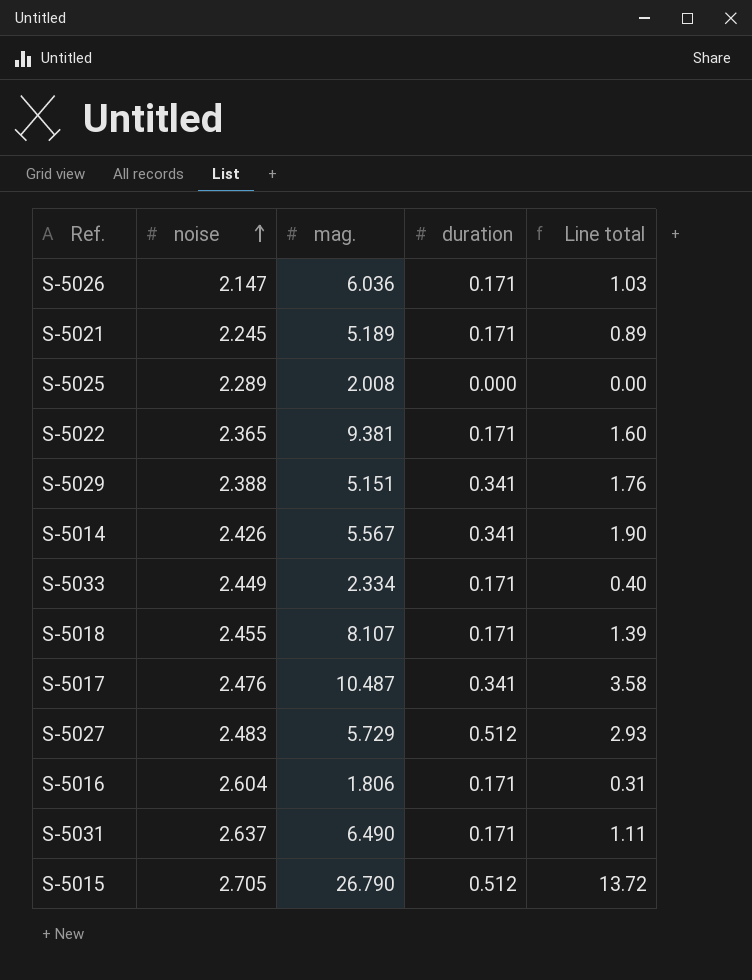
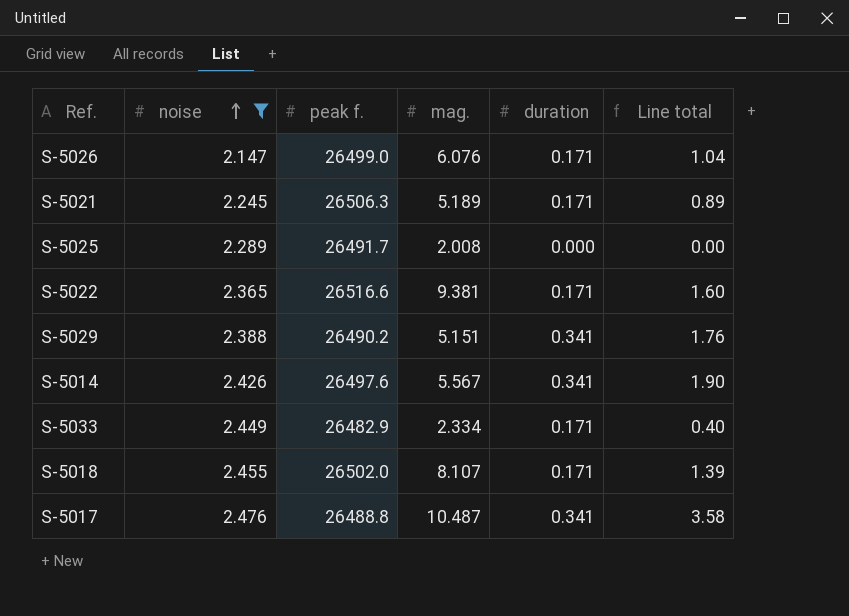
filter: none -> noise <= 2.476
column peak f. | position: none -> 3
S-5026 | mag.: 6.036 -> 6.076
S-5026 | Line total: 1.03 -> 1.04

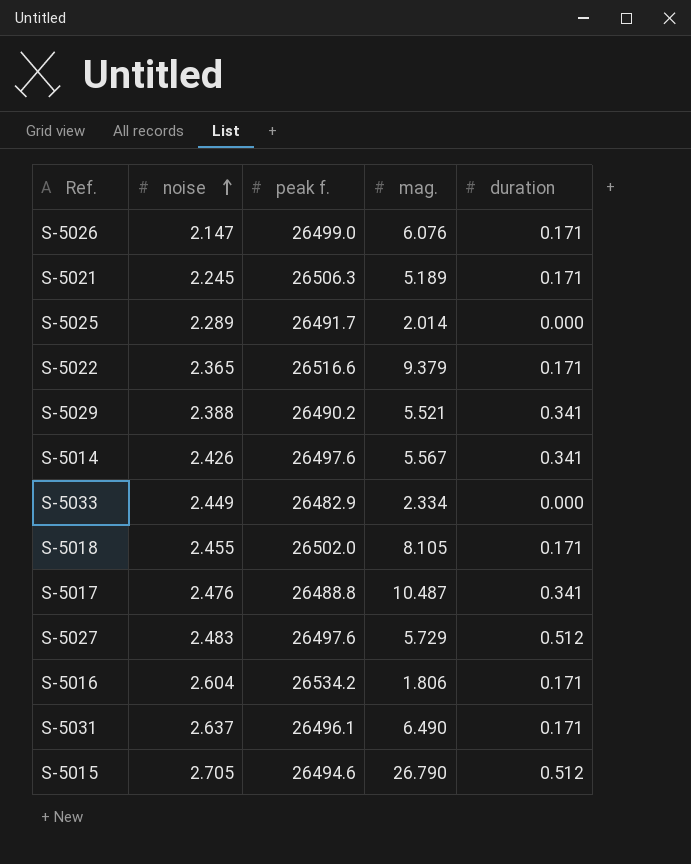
filter: noise <= 2.476 -> none
column Line total | formula: [mag.] * [duration] -> none
S-5025 | mag.: 2.008 -> 2.014
S-5022 | mag.: 9.381 -> 9.379
S-5029 | mag.: 5.151 -> 5.521
S-5033 | duration: 0.171 -> 0.000
S-5018 | mag.: 8.107 -> 8.105

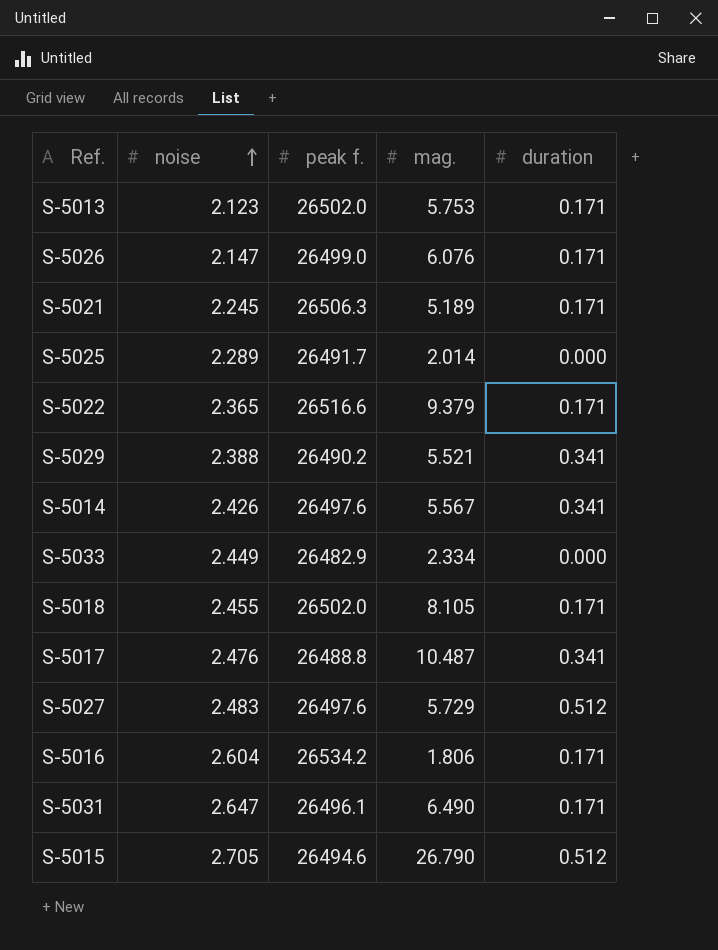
row S-5013: none -> 2.123 | 26502.0 | 5.753 | 0.171
S-5031 | noise: 2.637 -> 2.647

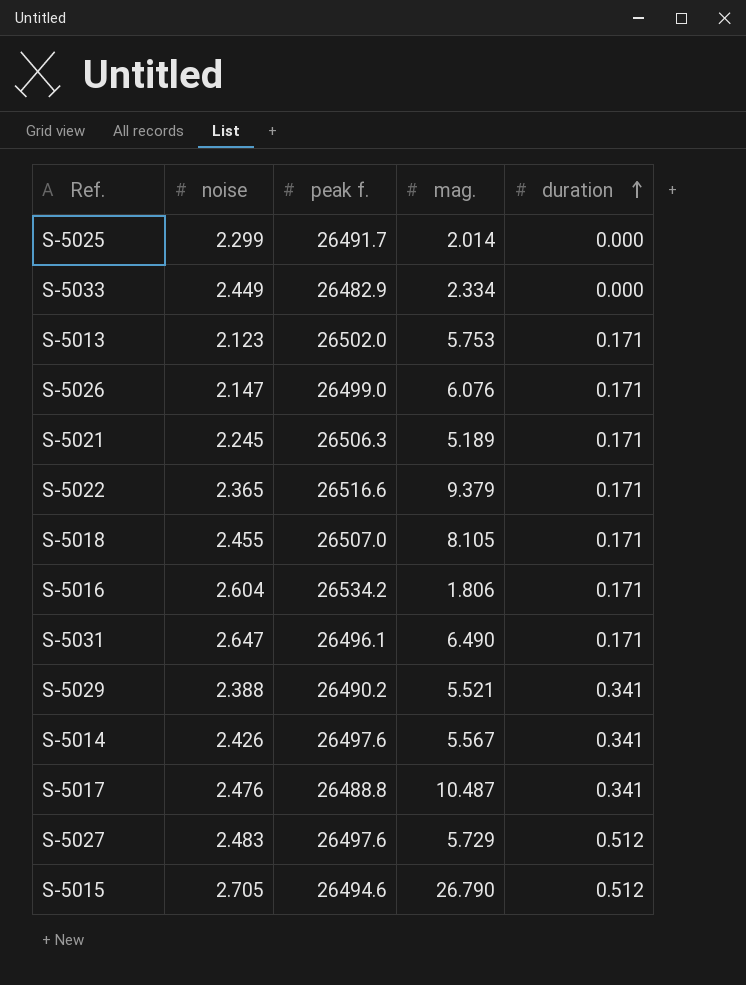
row order: noise ascending -> duration ascending
S-5025 | noise: 2.289 -> 2.299
S-5018 | peak f.: 26502.0 -> 26507.0

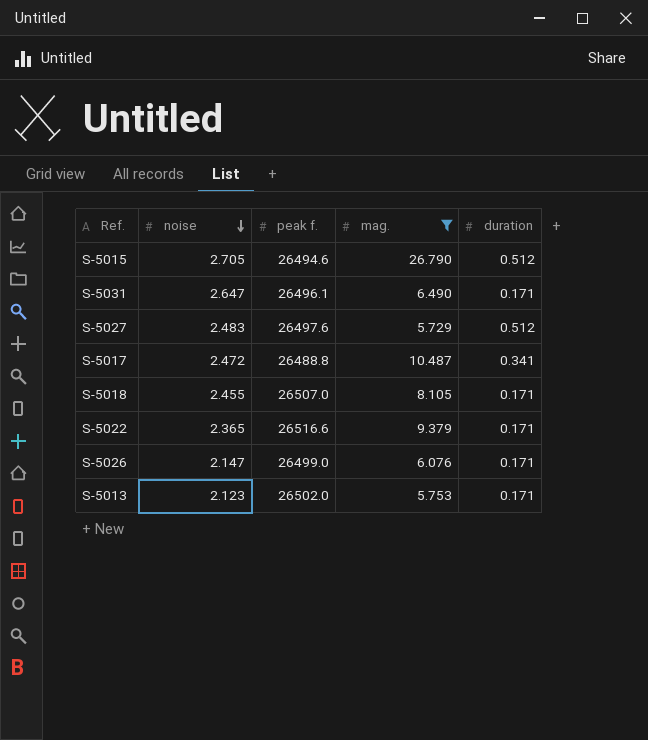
filter: none -> mag. >= 5.729
row order: duration ascending -> noise descending
S-5017 | noise: 2.476 -> 2.472

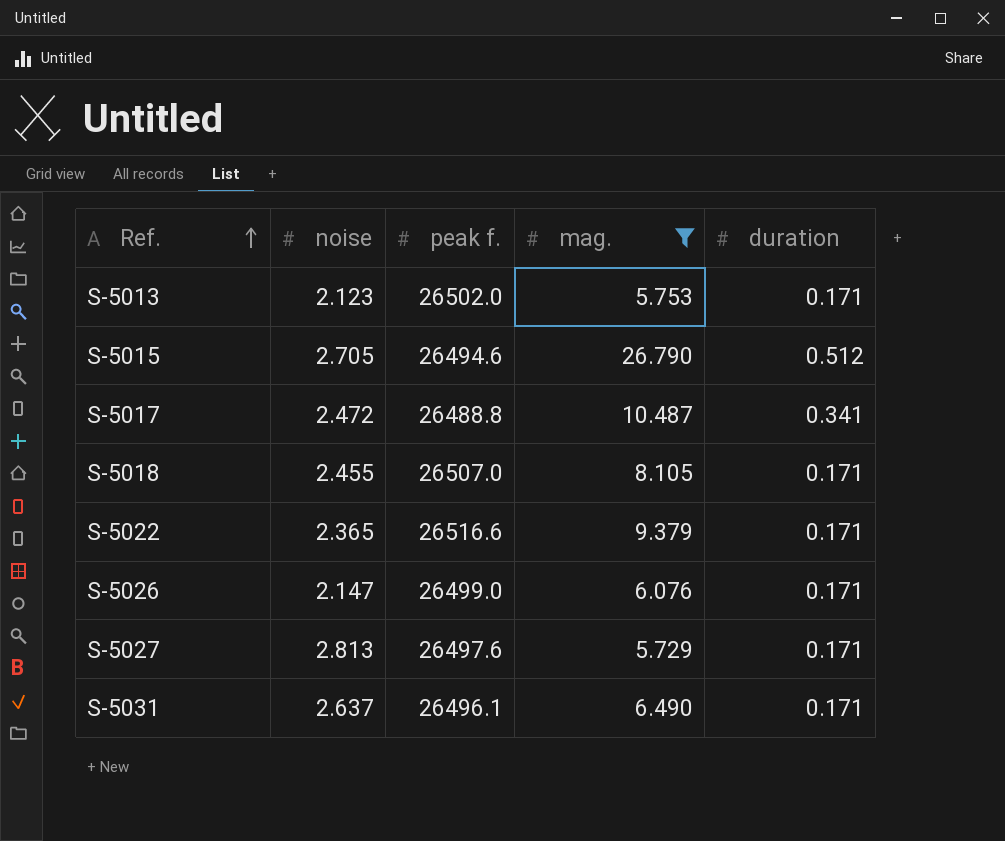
row order: noise descending -> Ref. ascending
S-5027 | noise: 2.483 -> 2.813
S-5027 | duration: 0.512 -> 0.171
S-5031 | noise: 2.647 -> 2.637

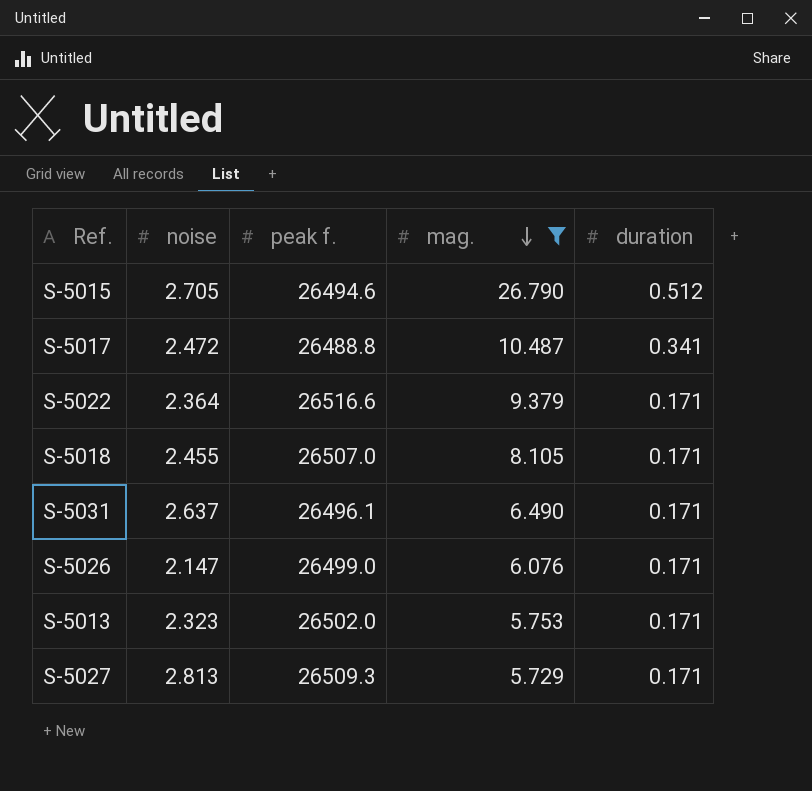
row order: Ref. ascending -> mag. descending
S-5022 | noise: 2.365 -> 2.364
S-5013 | noise: 2.123 -> 2.323
S-5027 | peak f.: 26497.6 -> 26509.3

